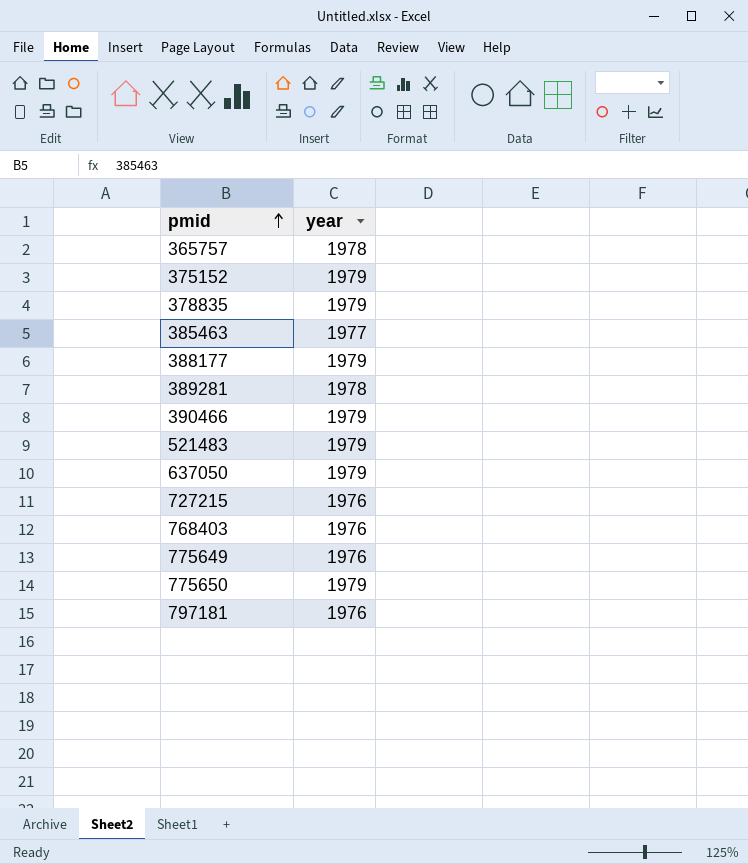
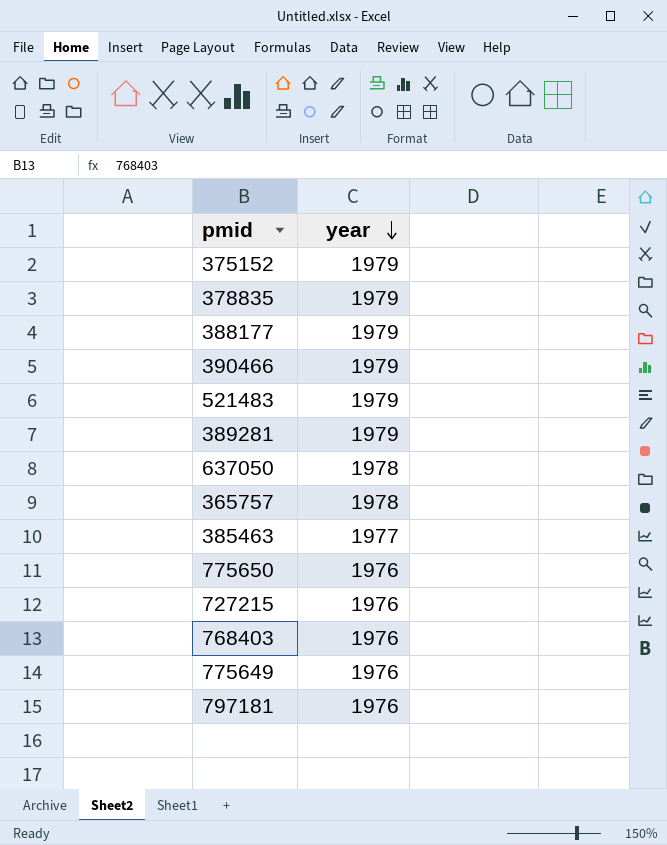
row order: pmid ascending -> year descending
389281 | year: 1978 -> 1979
637050 | year: 1979 -> 1978
775650 | year: 1979 -> 1976

